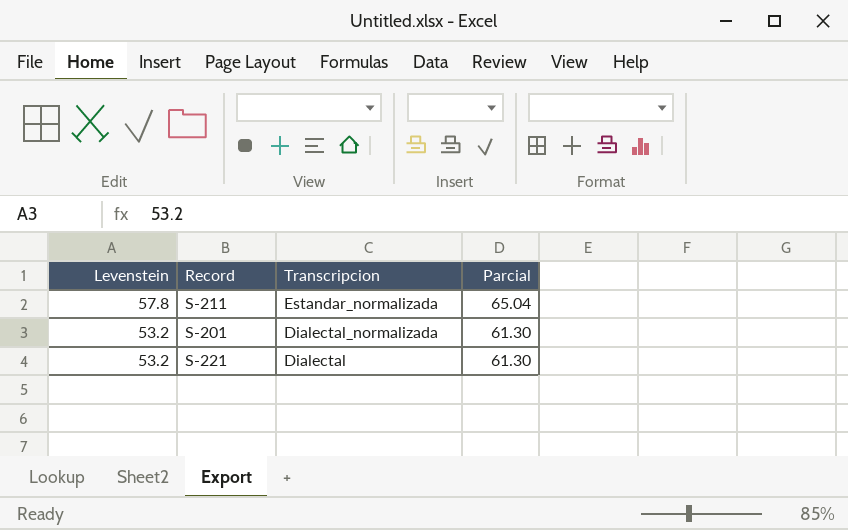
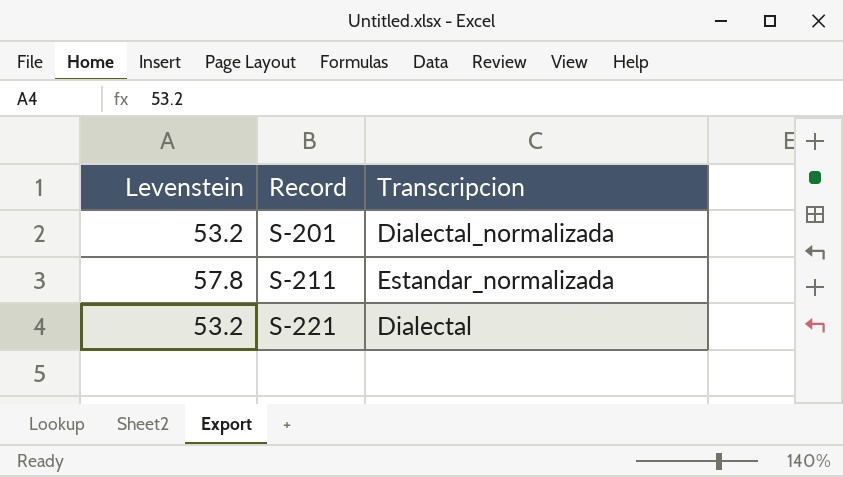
row order: Levenstein descending -> Record ascending
column Parcial | position: 4 -> none

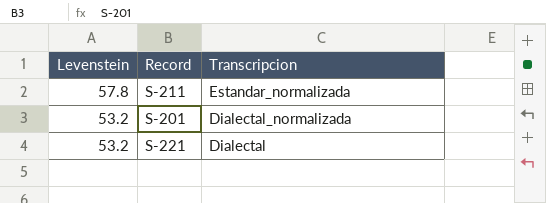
row order: Record ascending -> Levenstein descending

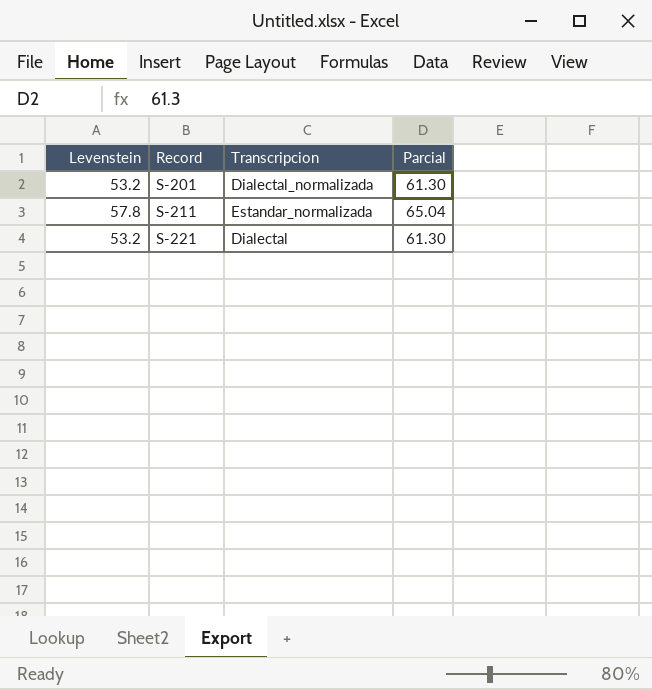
row order: Levenstein descending -> Record ascending
column Parcial | position: none -> 4

